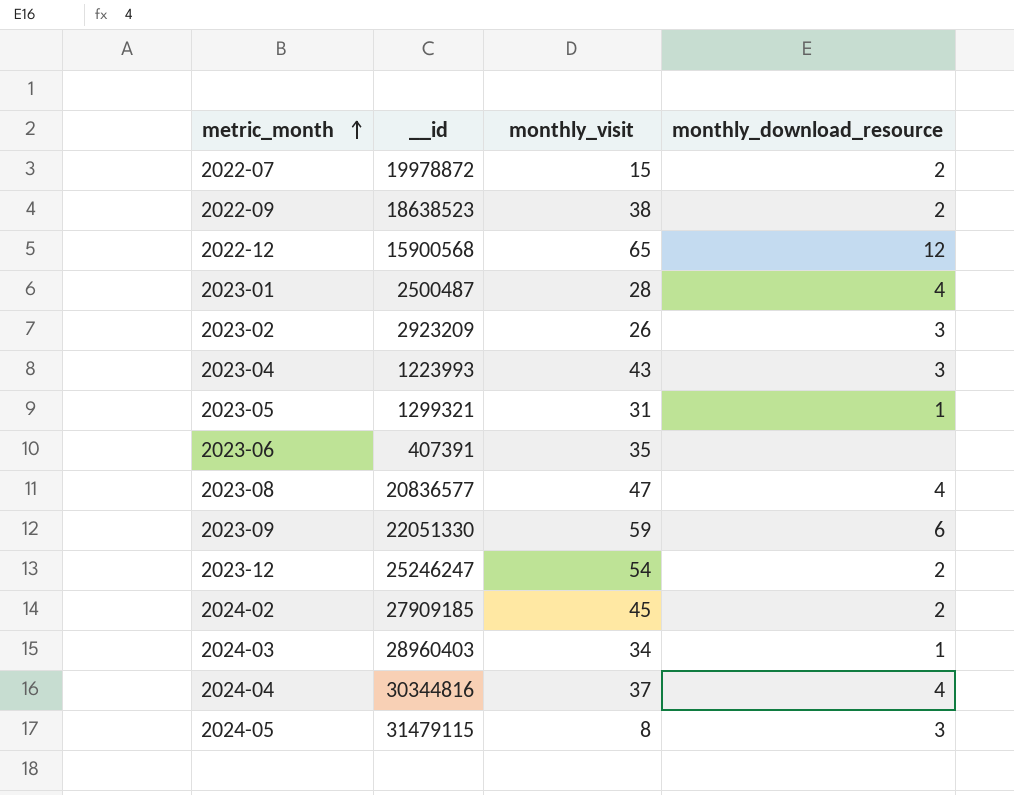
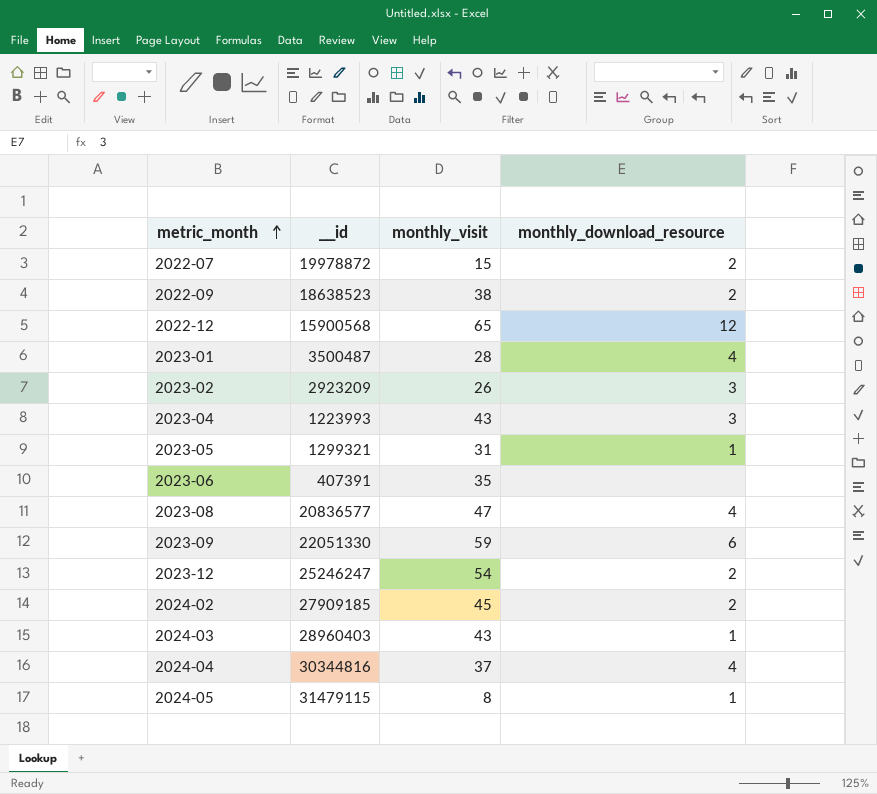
2023-01 | __id: 2500487 -> 3500487
2024-03 | monthly_visit: 34 -> 43
2024-05 | monthly_download_resource: 3 -> 1

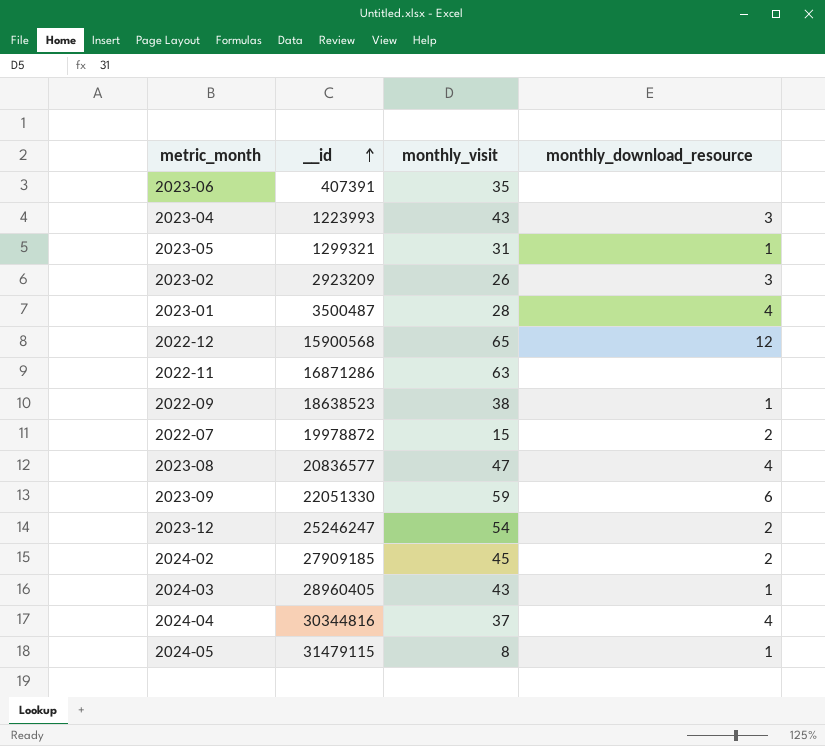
row order: metric_month ascending -> __id ascending
row 2022-11: none -> 16871286 | 63 | none
2022-09 | monthly_download_resource: 2 -> 1
2024-03 | __id: 28960403 -> 28960405

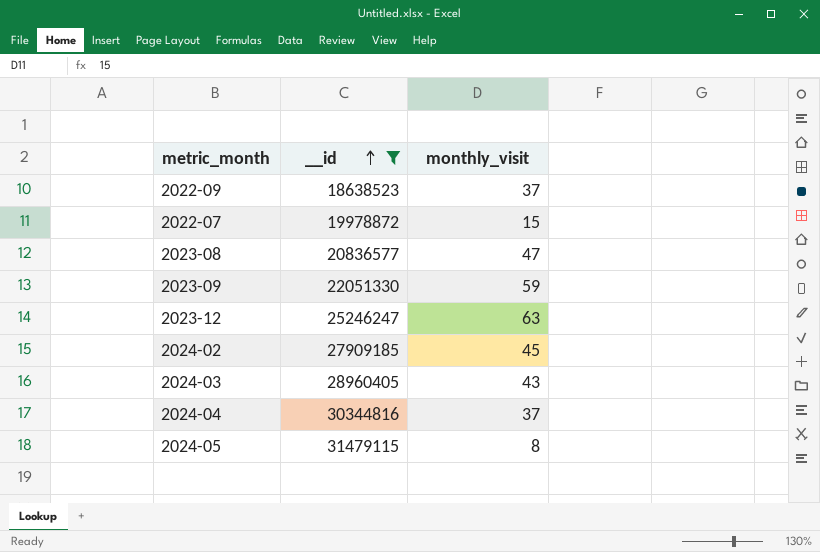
filter: none -> __id >= 18638523
column monthly_download_resource | position: 4 -> none
2022-09 | monthly_visit: 38 -> 37
2023-12 | monthly_visit: 54 -> 63

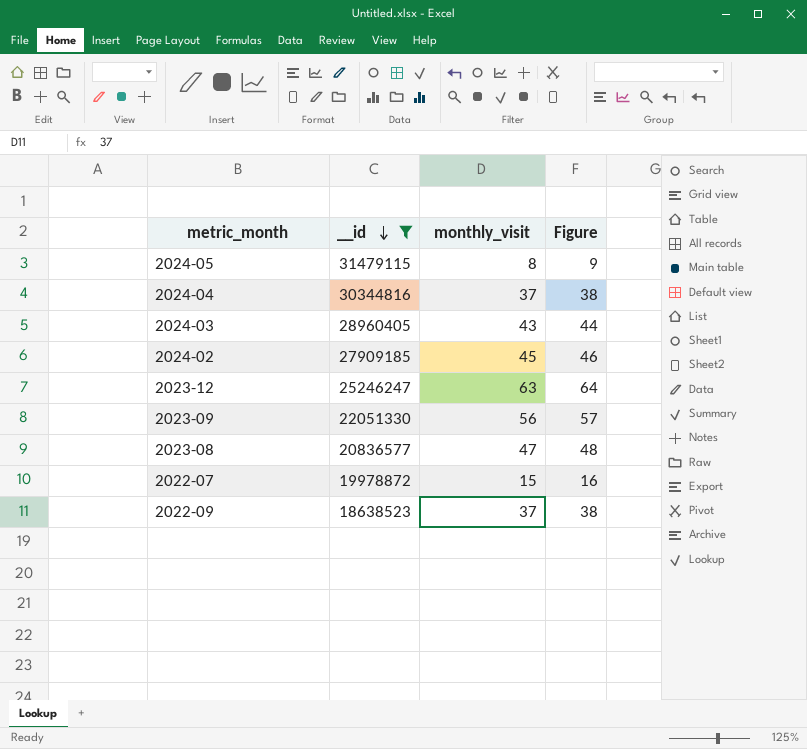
row order: __id ascending -> __id descending
column Figure | formula: none -> [monthly_visit] + 1
2023-09 | monthly_visit: 59 -> 56

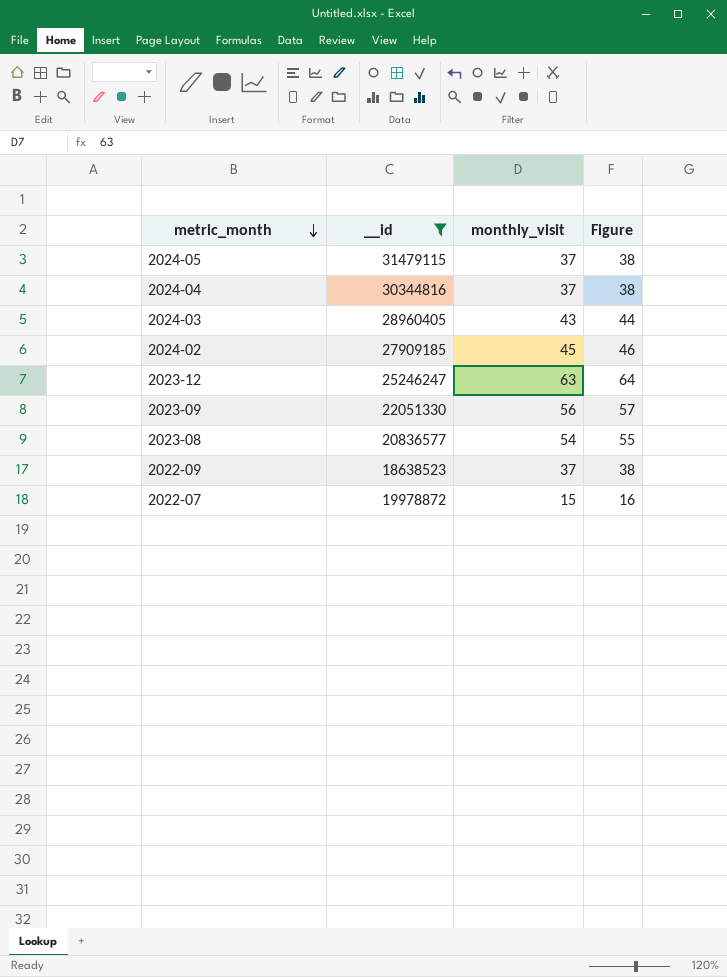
row order: __id descending -> metric_month descending
2024-05 | monthly_visit: 8 -> 37
2024-05 | Figure: 9 -> 38
2023-08 | monthly_visit: 47 -> 54
2023-08 | Figure: 48 -> 55

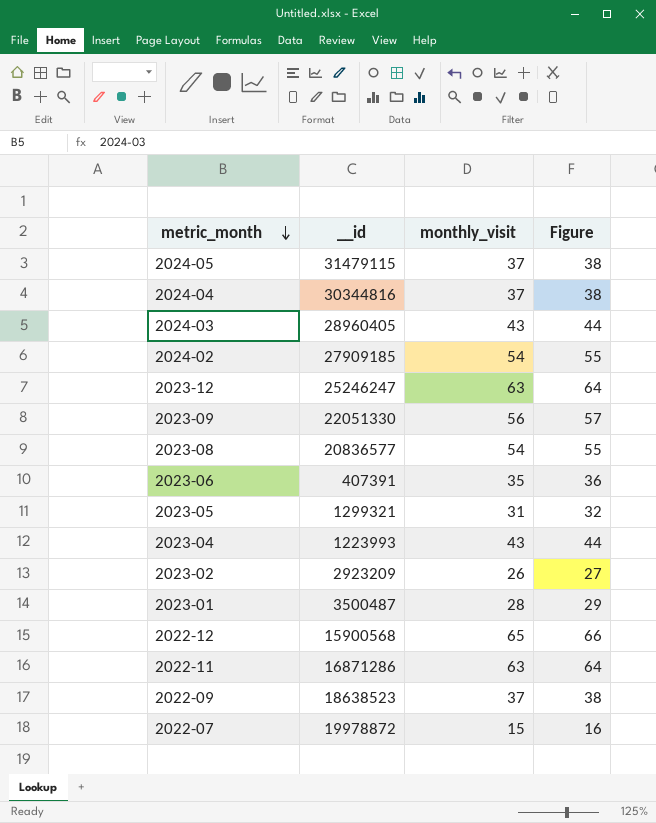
filter: __id >= 18638523 -> none
2024-02 | monthly_visit: 45 -> 54
2024-02 | Figure: 46 -> 55

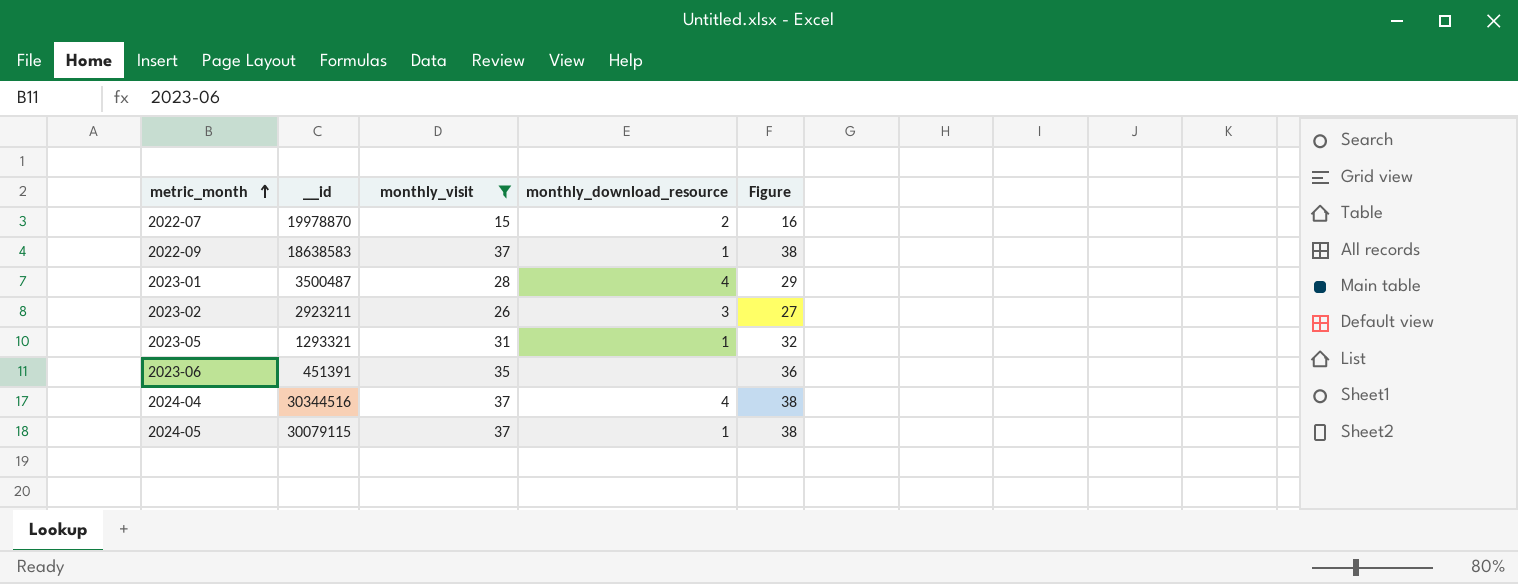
filter: none -> monthly_visit <= 37
row order: metric_month descending -> metric_month ascending
column monthly_download_resource | position: none -> 4
2022-07 | __id: 19978872 -> 19978870
2022-09 | __id: 18638523 -> 18638583
2023-02 | __id: 2923209 -> 2923211
2023-05 | __id: 1299321 -> 1293321
2023-06 | __id: 407391 -> 451391
2024-04 | __id: 30344816 -> 30344516
2024-05 | __id: 31479115 -> 30079115

